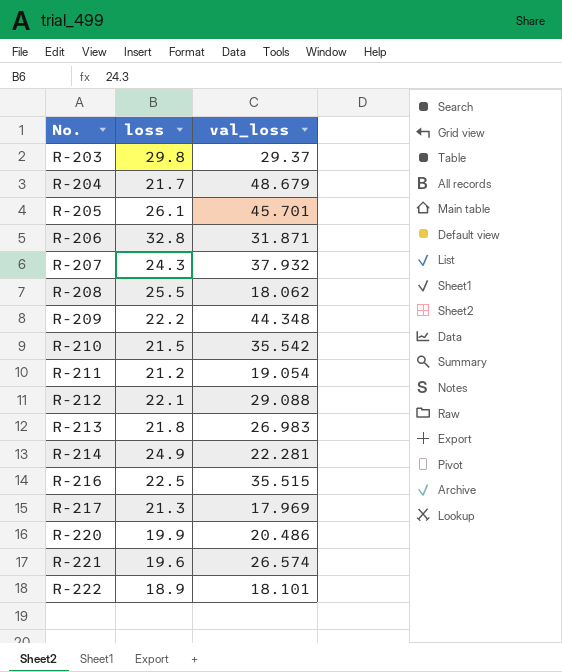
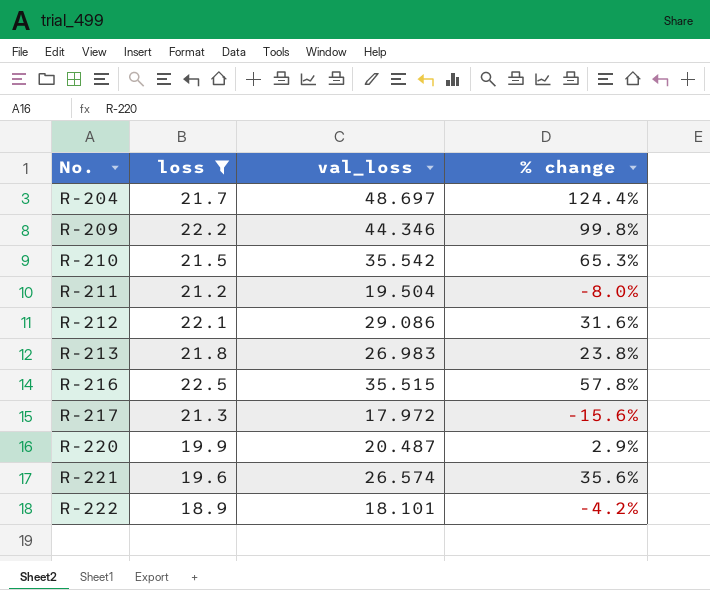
filter: none -> loss <= 22.5
column % change | formula: none -> ([val_loss] - [loss]) / [loss]
R-204 | val_loss: 48.679 -> 48.697
R-209 | val_loss: 44.348 -> 44.346
R-211 | val_loss: 19.054 -> 19.504
R-212 | val_loss: 29.088 -> 29.086
R-217 | val_loss: 17.969 -> 17.972
R-220 | val_loss: 20.486 -> 20.487

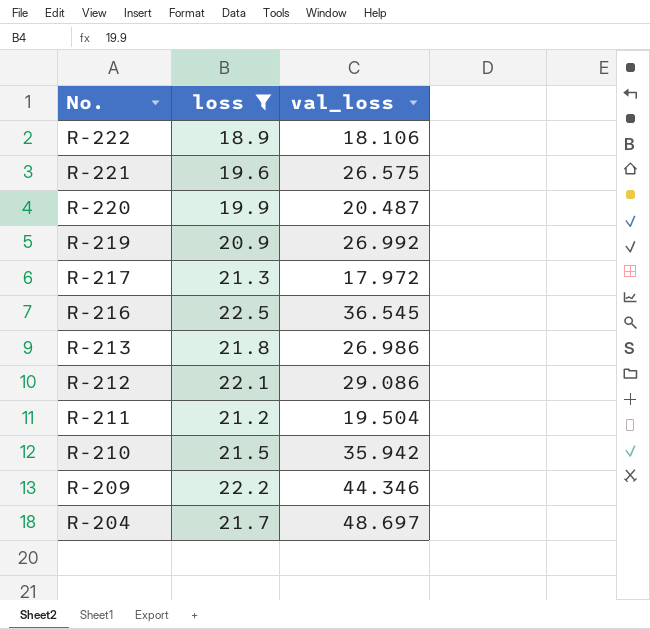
row order: No. ascending -> No. descending
column % change | formula: ([val_loss] - [loss]) / [loss] -> none
R-222 | val_loss: 18.101 -> 18.106
R-221 | val_loss: 26.574 -> 26.575
row R-219: none -> 20.9 | 26.992
R-216 | val_loss: 35.515 -> 36.545
R-213 | val_loss: 26.983 -> 26.986
R-210 | val_loss: 35.542 -> 35.942

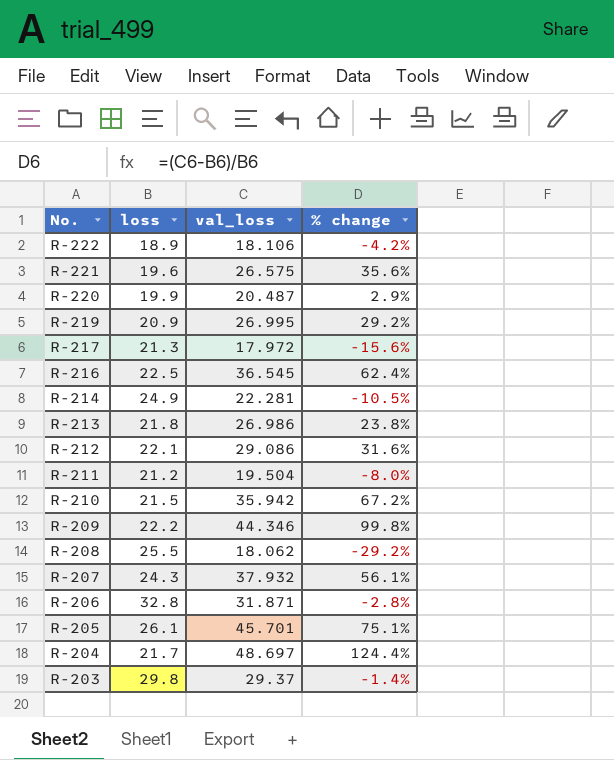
filter: loss <= 22.5 -> none
column % change | formula: none -> ([val_loss] - [loss]) / [loss]
R-219 | val_loss: 26.992 -> 26.995

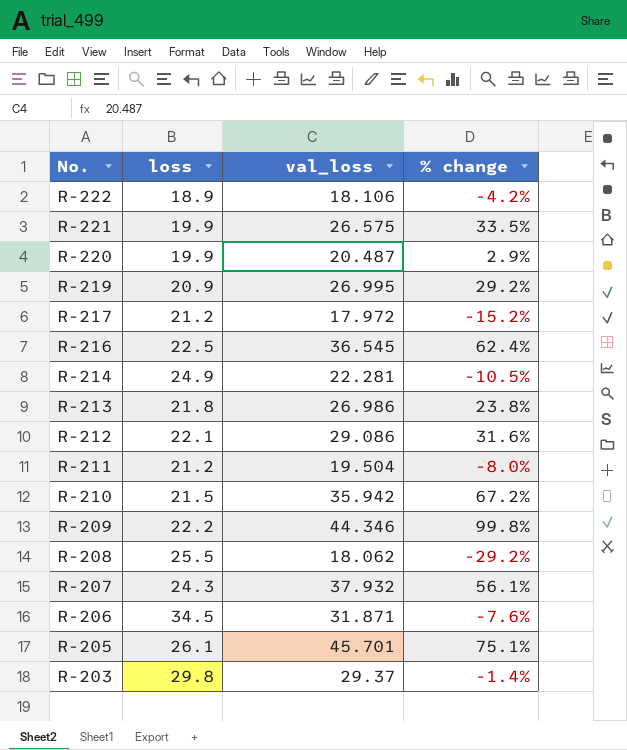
row R-204: 21.7 | 48.697 | 124.4% -> none
R-221 | loss: 19.6 -> 19.9
R-221 | % change: 35.6% -> 33.5%
R-217 | loss: 21.3 -> 21.2
R-217 | % change: -15.6% -> -15.2%
R-206 | loss: 32.8 -> 34.5
R-206 | % change: -2.8% -> -7.6%

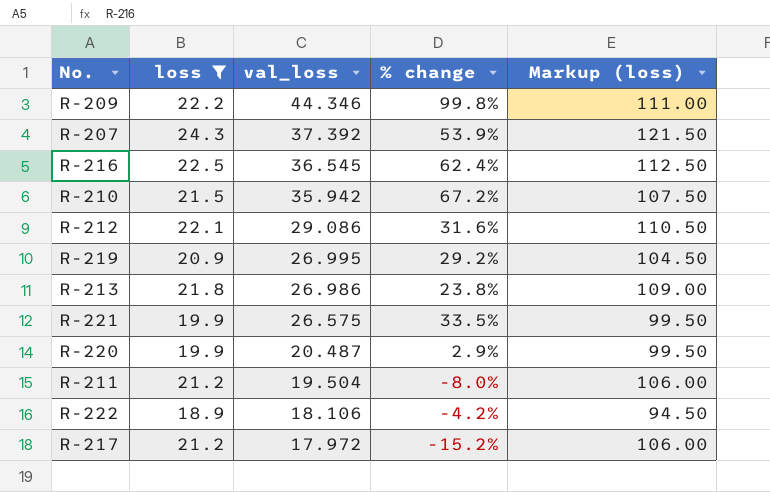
filter: none -> loss <= 24.3
row order: No. descending -> val_loss descending
column Markup (loss) | formula: none -> [loss] * 5
R-207 | val_loss: 37.932 -> 37.392
R-207 | % change: 56.1% -> 53.9%

